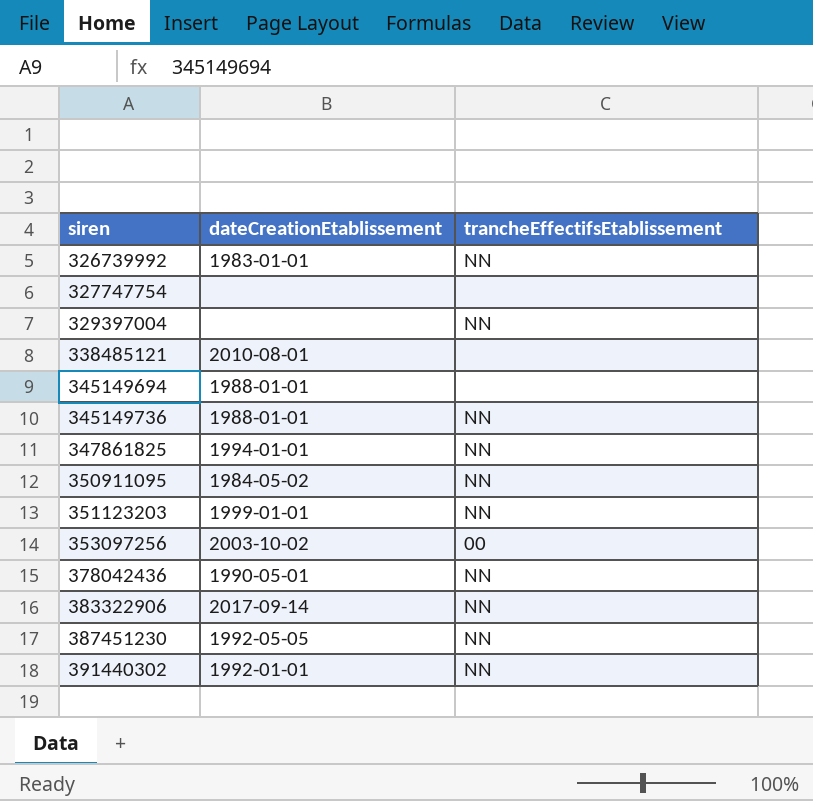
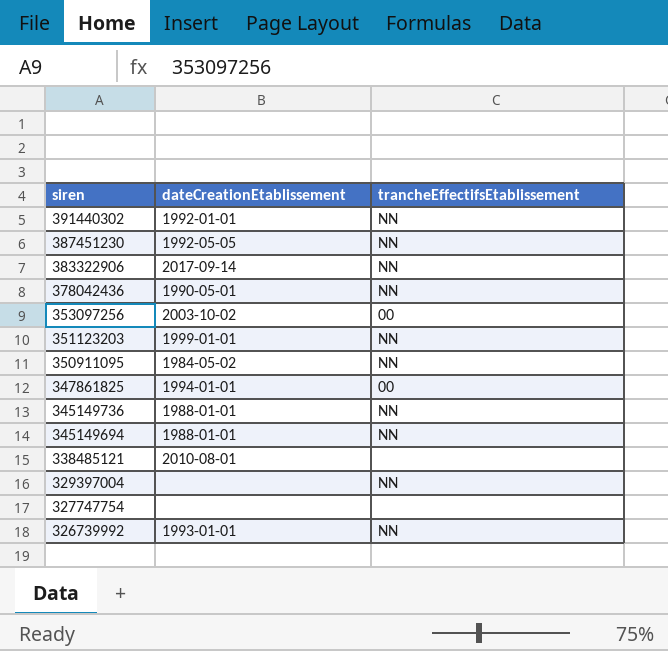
row order: siren ascending -> siren descending
347861825 | trancheEffectifsEtablissement: NN -> 00
345149694 | trancheEffectifsEtablissement: none -> NN
326739992 | dateCreationEtablissement: 1983-01-01 -> 1993-01-01

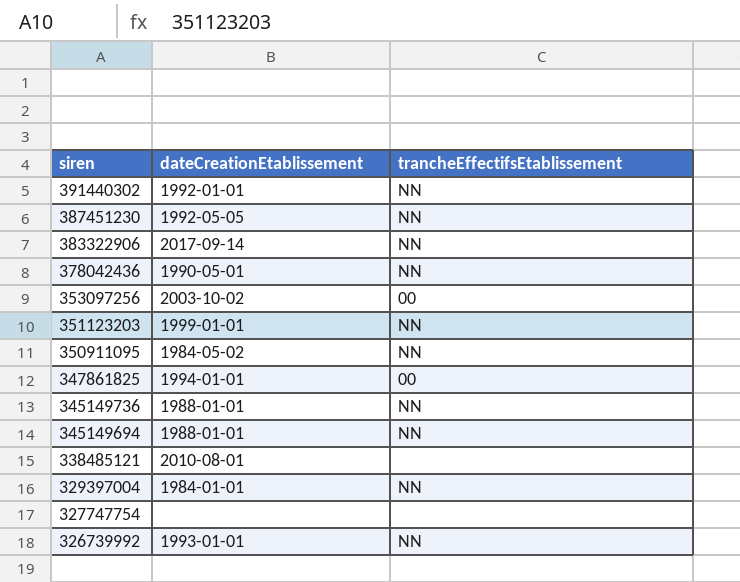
329397004 | dateCreationEtablissement: none -> 1984-01-01

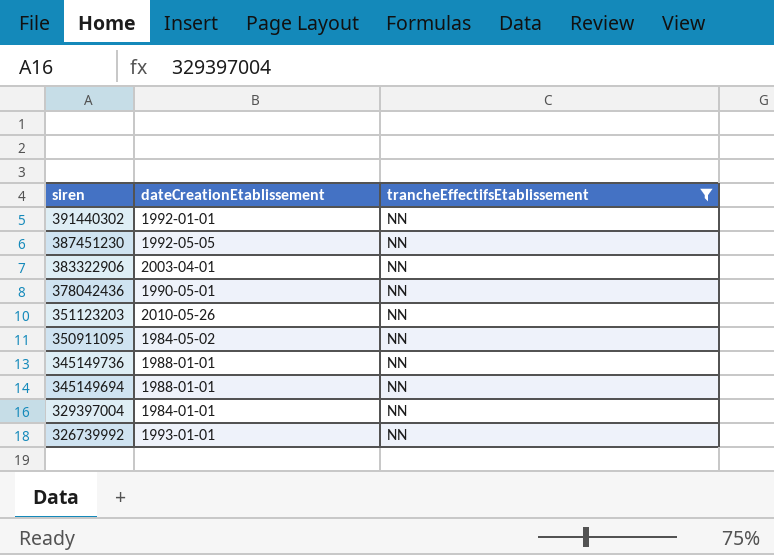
filter: none -> trancheEffectifsEtablissement = NN
383322906 | dateCreationEtablissement: 2017-09-14 -> 2003-04-01
351123203 | dateCreationEtablissement: 1999-01-01 -> 2010-05-26

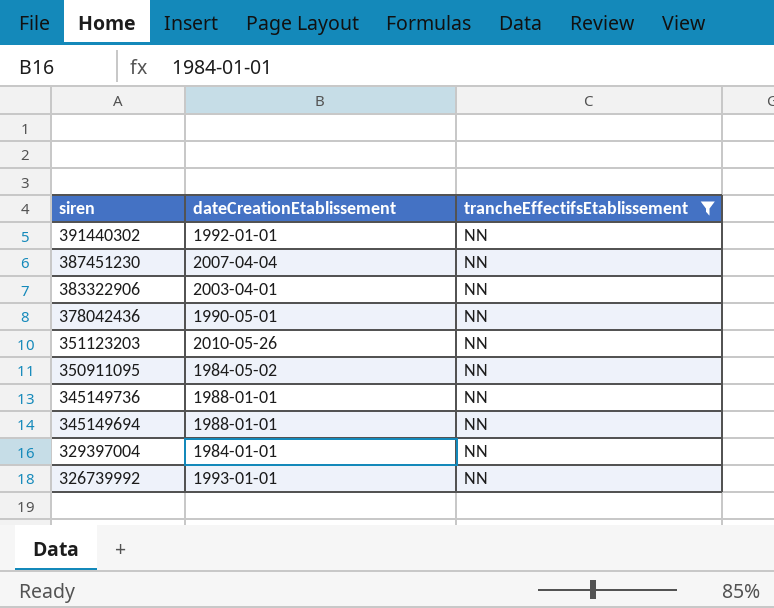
387451230 | dateCreationEtablissement: 1992-05-05 -> 2007-04-04

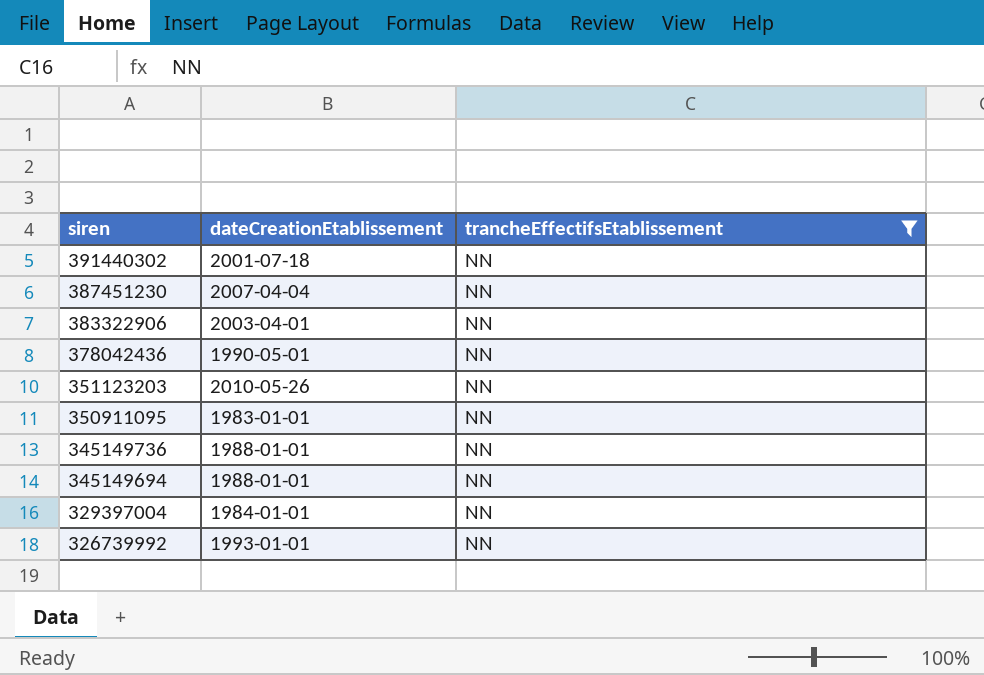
391440302 | dateCreationEtablissement: 1992-01-01 -> 2001-07-18
350911095 | dateCreationEtablissement: 1984-05-02 -> 1983-01-01

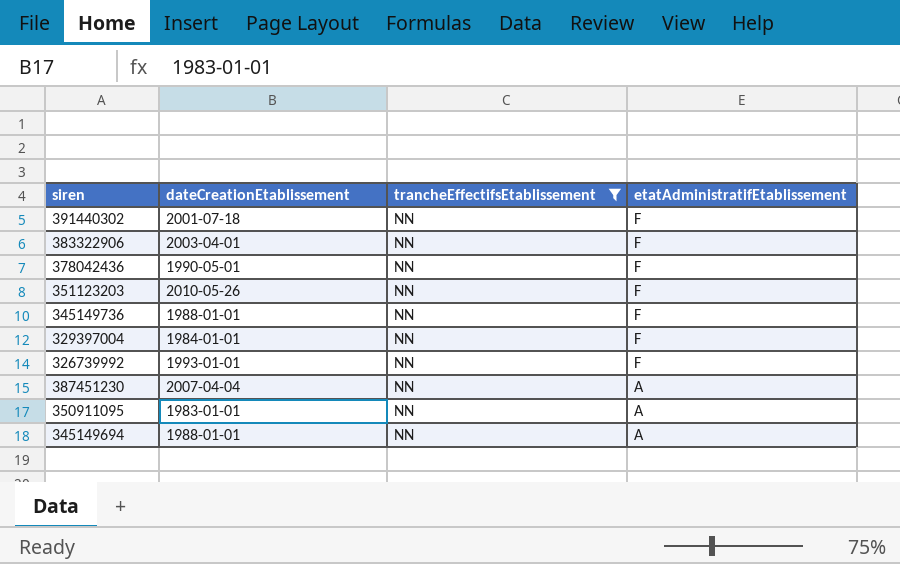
row order: siren descending -> etatAdministratifEtablissement descending
column etatAdministratifEtablissement | position: none -> 4

